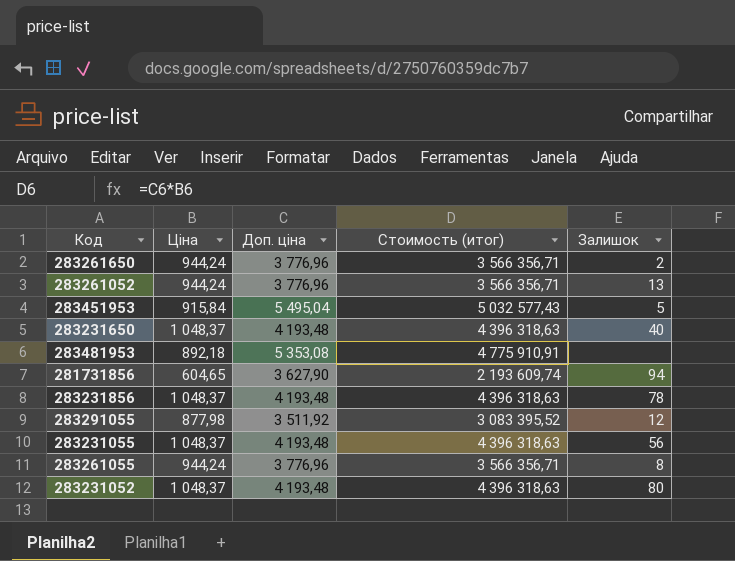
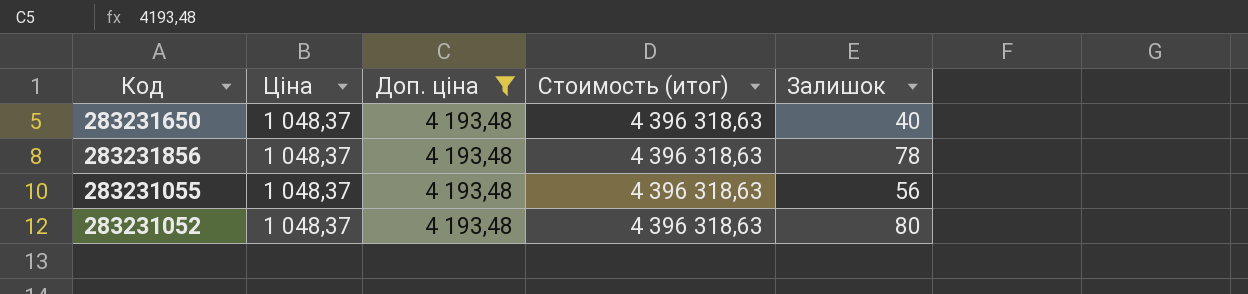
filter: none -> Доп. ціна = 4 193,48

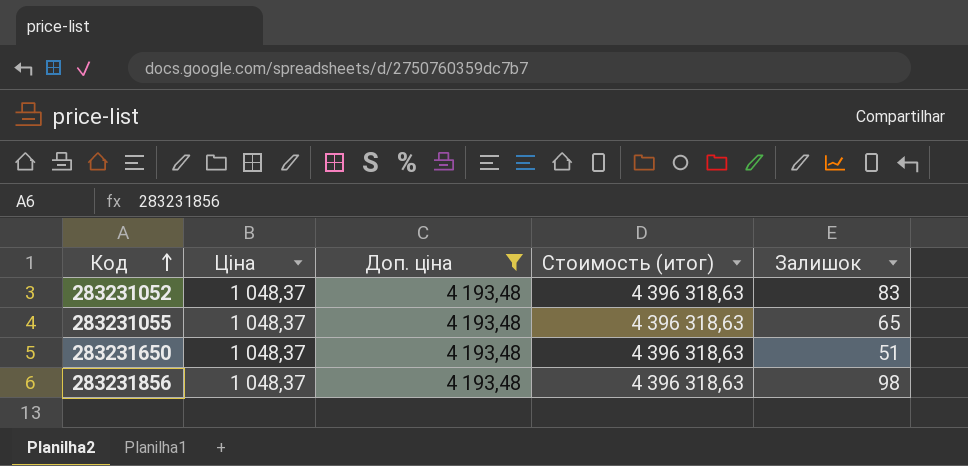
row order: none -> Код ascending
283231052 | Залишок: 80 -> 83
283231055 | Залишок: 56 -> 65
283231650 | Залишок: 40 -> 51
283231856 | Залишок: 78 -> 98

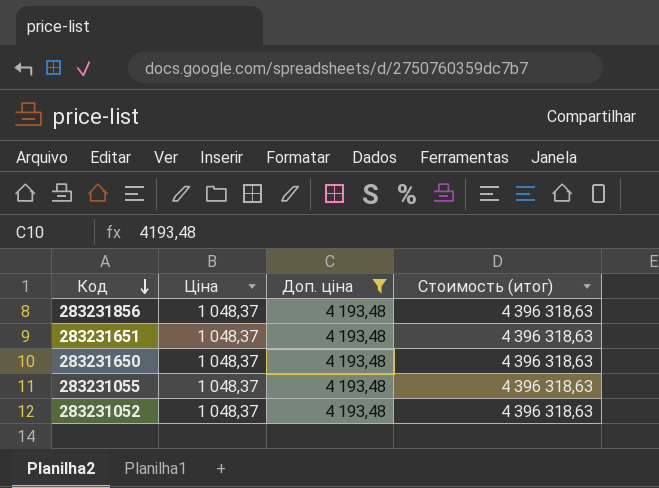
row order: Код ascending -> Код descending
column Залишок | position: 5 -> none
row 283231651: none -> 1 048,37 | 4 193,48 | 4 396 318,63

